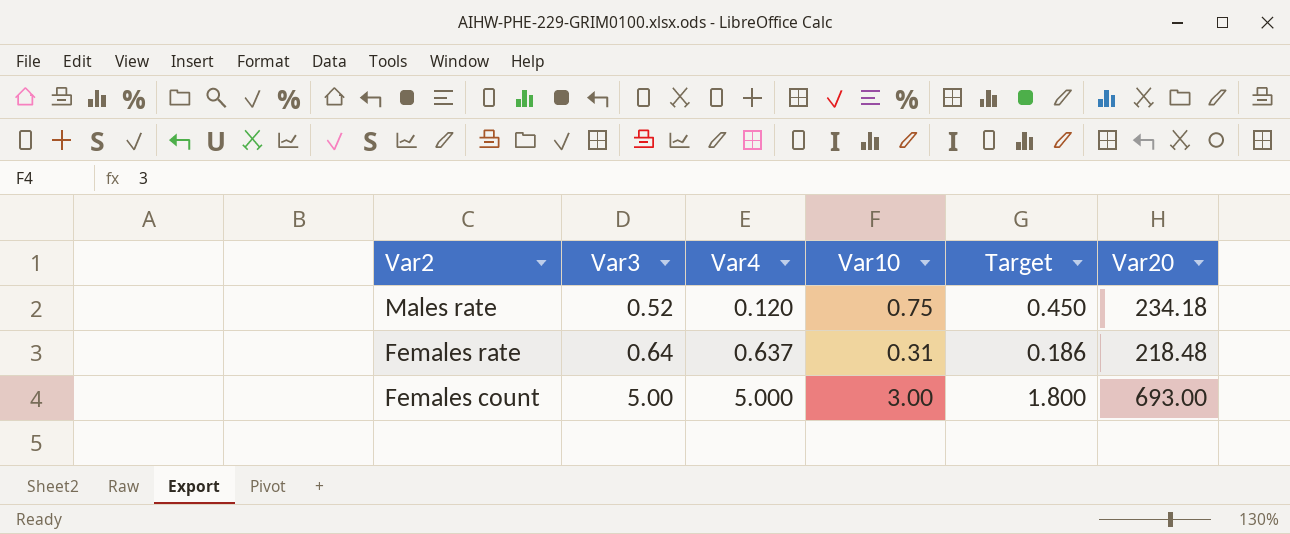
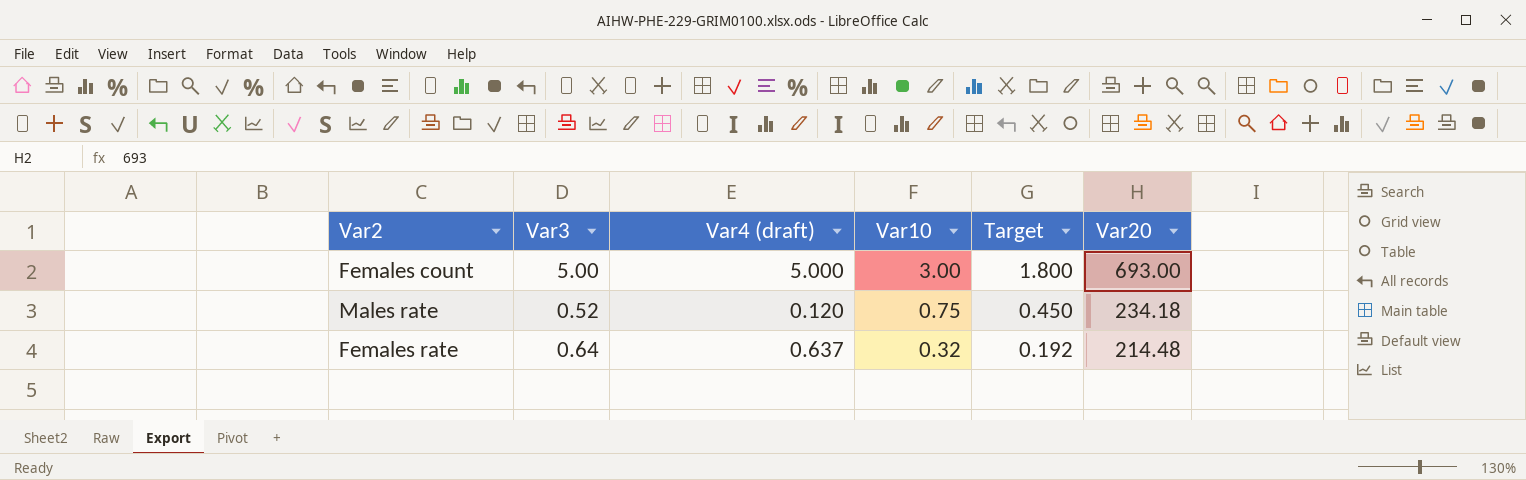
row order: Var2 descending -> Var10 descending
column name: Var4 -> Var4 (draft)
Females rate | Var10: 0.31 -> 0.32
Females rate | Target: 0.186 -> 0.192
Females rate | Var20: 218.48 -> 214.48

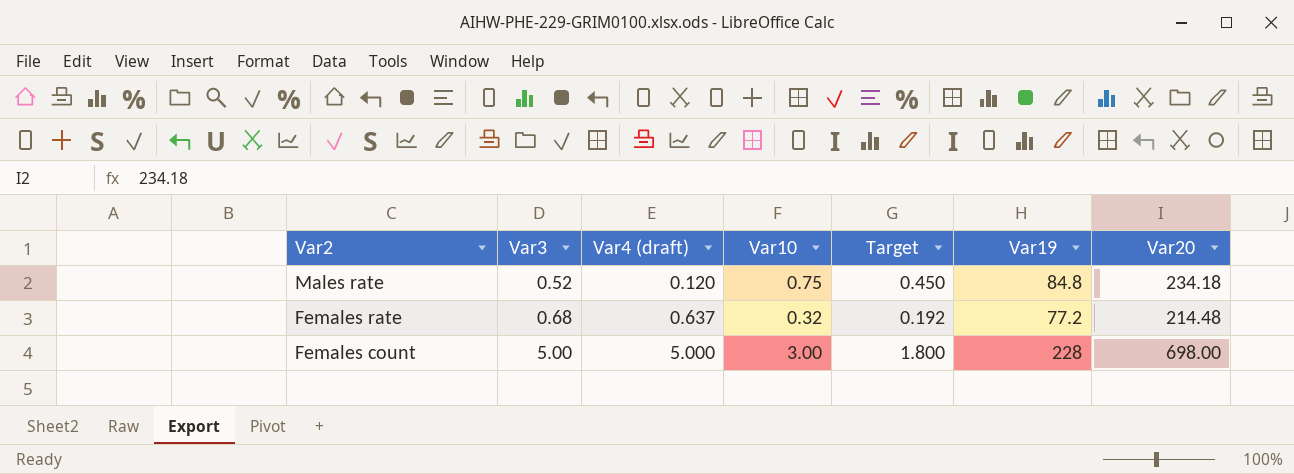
row order: Var10 descending -> Var2 descending
column Var19 | position: none -> 6
Females rate | Var3: 0.64 -> 0.68
Females count | Var20: 693.00 -> 698.00

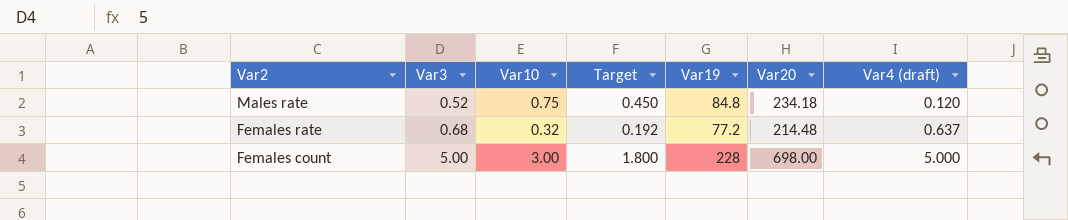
column Var4 (draft) | position: 3 -> 7

